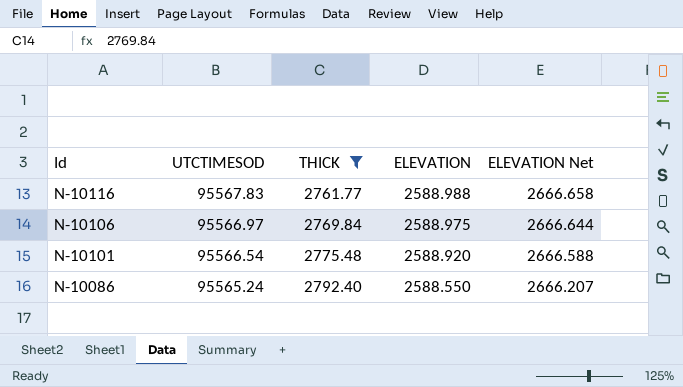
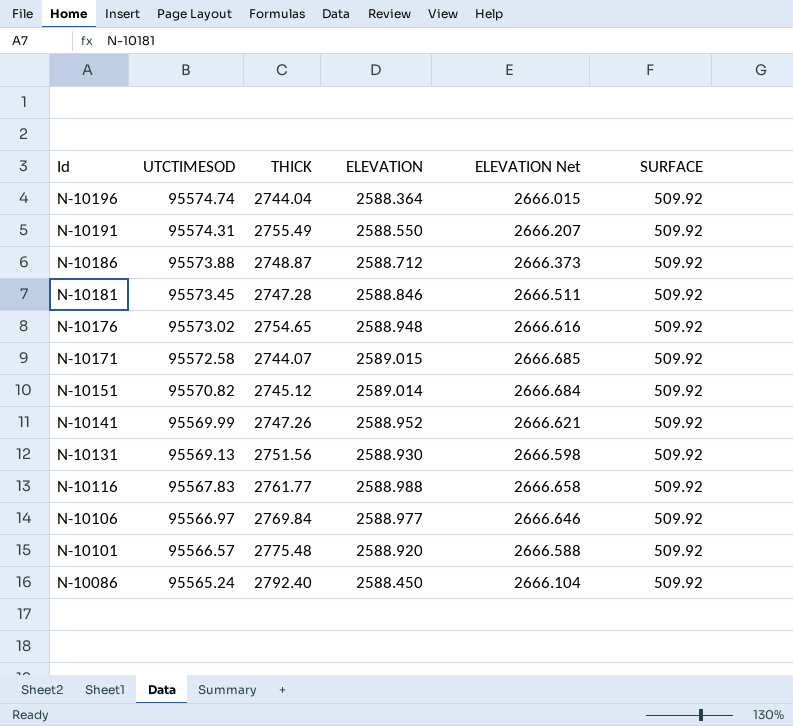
filter: THICK >= 2761.77 -> none
column SURFACE | position: none -> 6
N-10106 | ELEVATION: 2588.975 -> 2588.977
N-10106 | ELEVATION Net: 2666.644 -> 2666.646
N-10101 | UTCTIMESOD: 95566.54 -> 95566.57
N-10086 | ELEVATION: 2588.550 -> 2588.450
N-10086 | ELEVATION Net: 2666.207 -> 2666.104

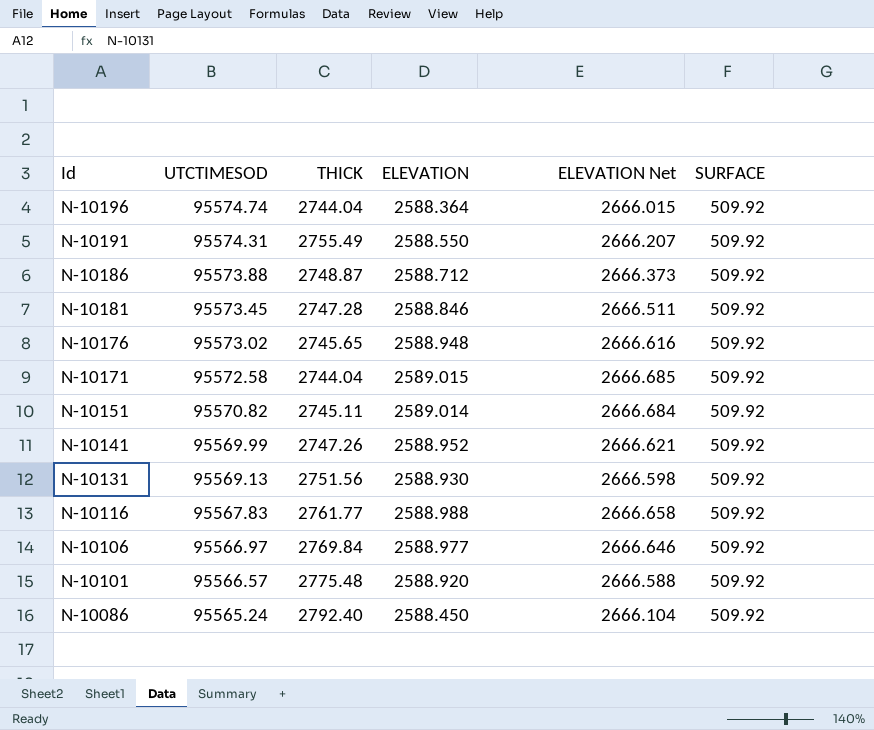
N-10176 | THICK: 2754.65 -> 2745.65
N-10171 | THICK: 2744.07 -> 2744.04
N-10151 | THICK: 2745.12 -> 2745.11

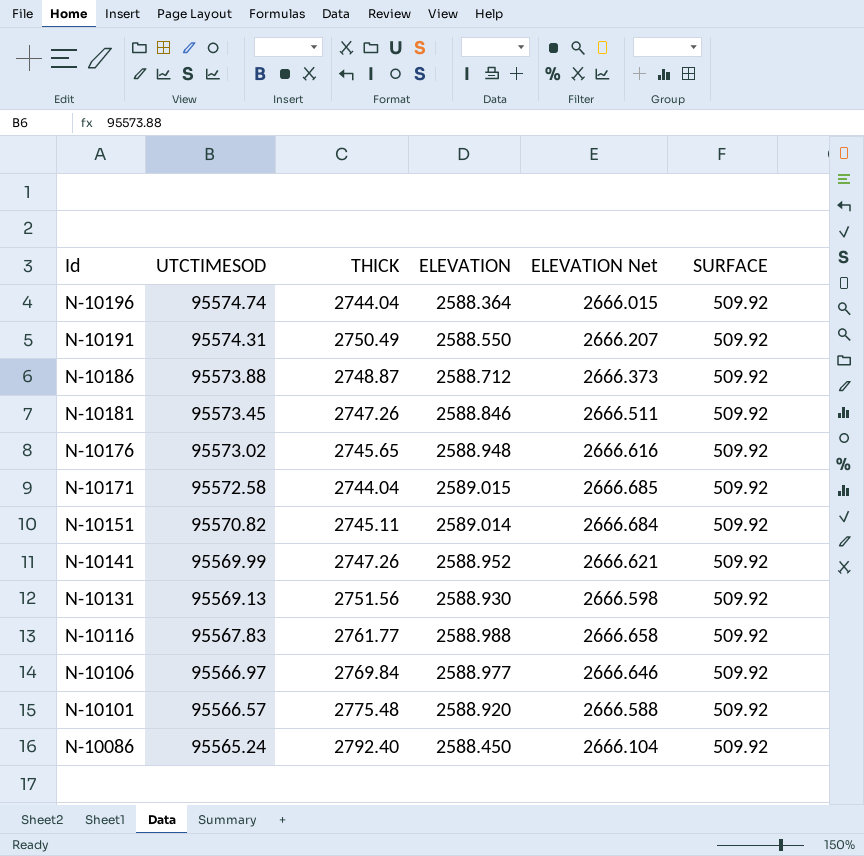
N-10191 | THICK: 2755.49 -> 2750.49
N-10181 | THICK: 2747.28 -> 2747.26

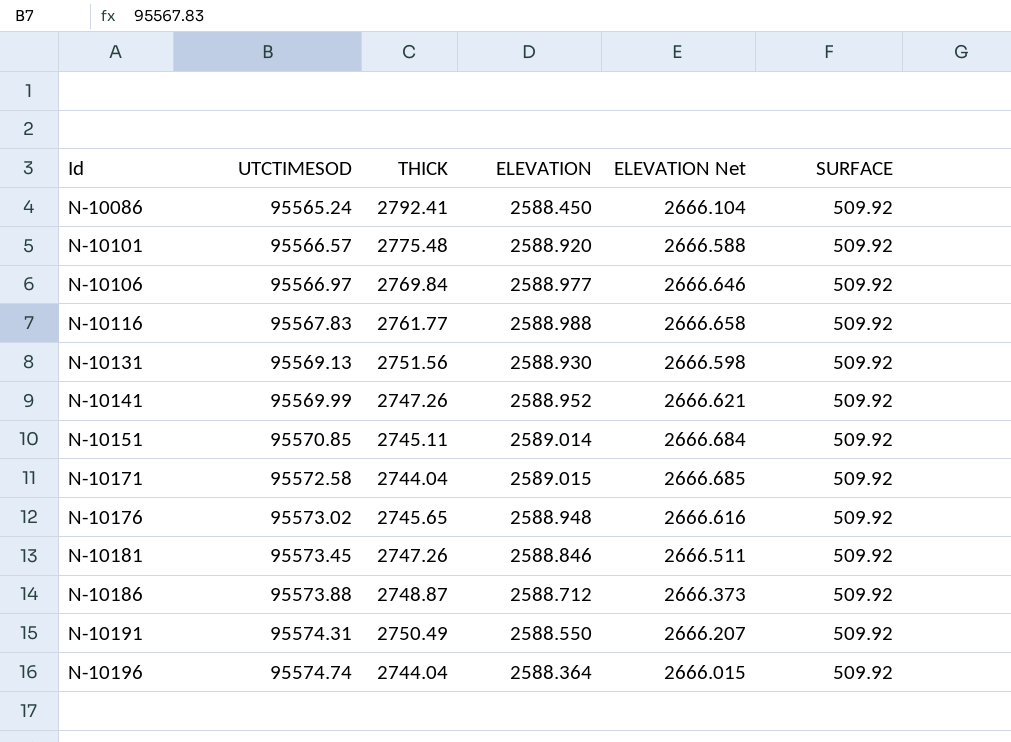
row order: Id descending -> Id ascending
N-10086 | THICK: 2792.40 -> 2792.41
N-10151 | UTCTIMESOD: 95570.82 -> 95570.85

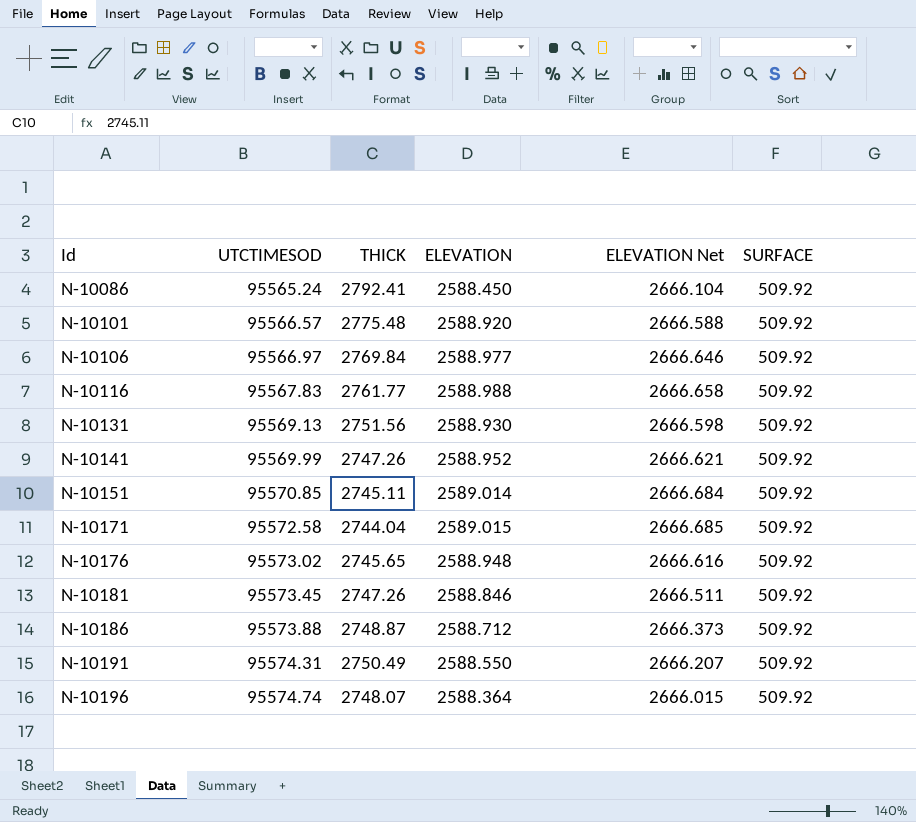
N-10196 | THICK: 2744.04 -> 2748.07

